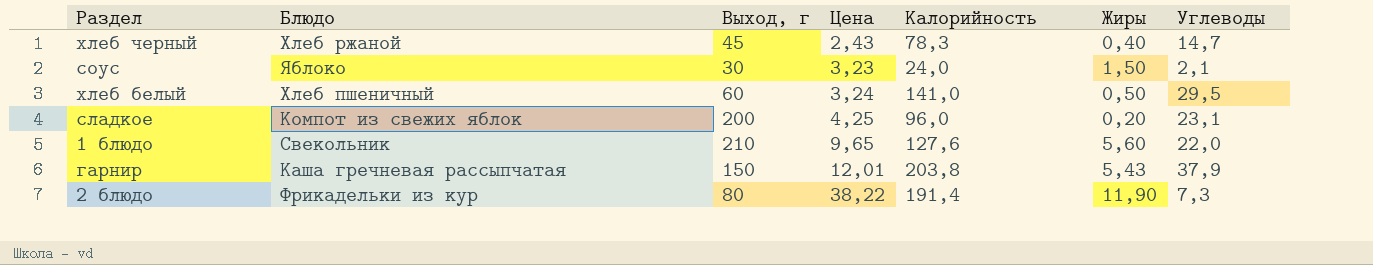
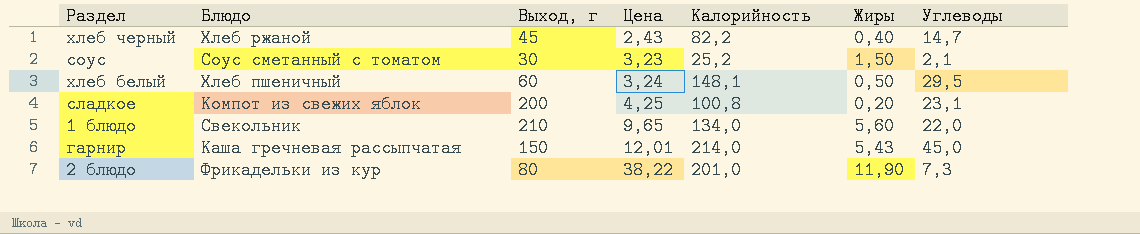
хлеб черный | Калорийность: 78,3 -> 82,2
соус | Блюдо: Яблоко -> Соус сметанный с томатом
соус | Калорийность: 24,0 -> 25,2
хлеб белый | Калорийность: 141,0 -> 148,1
сладкое | Калорийность: 96,0 -> 100,8
1 блюдо | Калорийность: 127,6 -> 134,0
гарнир | Калорийность: 203,8 -> 214,0
гарнир | Углеводы: 37,9 -> 45,0
2 блюдо | Калорийность: 191,4 -> 201,0

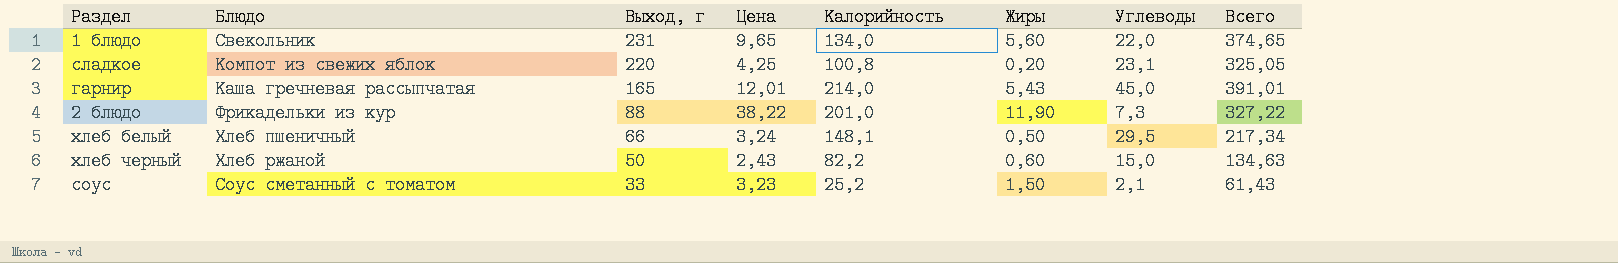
row order: Цена ascending -> Выход, г descending
column Всего | formula: none -> [Выход, г] + [Цена] + [Калорийность]
1 блюдо | Выход, г: 210 -> 231
сладкое | Выход, г: 200 -> 220
гарнир | Выход, г: 150 -> 165
2 блюдо | Выход, г: 80 -> 88
хлеб белый | Выход, г: 60 -> 66
хлеб черный | Выход, г: 45 -> 50
хлеб черный | Жиры: 0,40 -> 0,60
хлеб черный | Углеводы: 14,7 -> 15,0
соус | Выход, г: 30 -> 33

